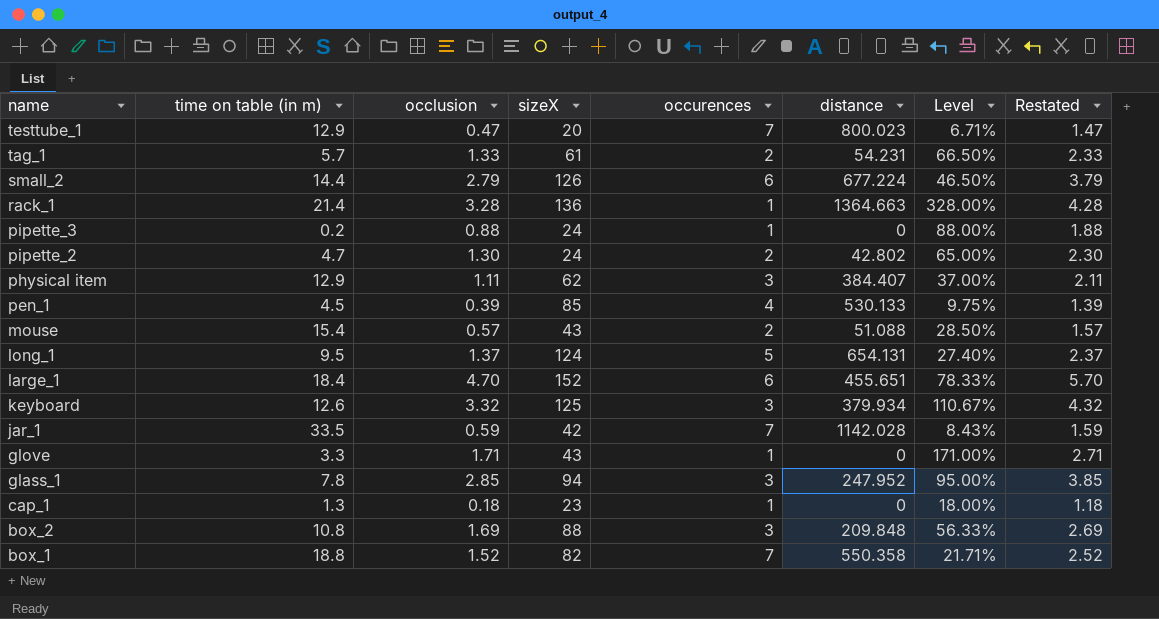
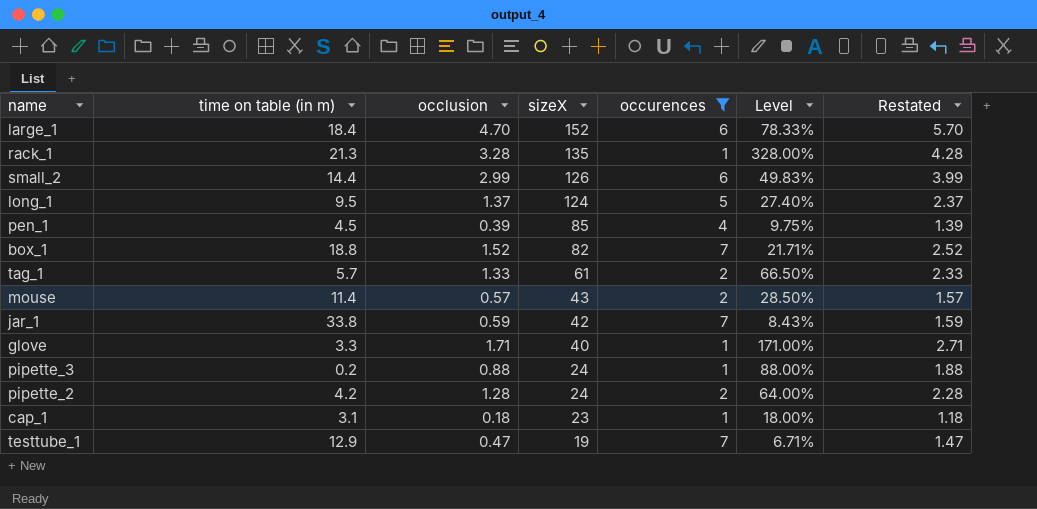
filter: none -> occurences != 3
row order: name descending -> sizeX descending
column distance | position: 6 -> none
rack_1 | time on table (in m): 21.4 -> 21.3
rack_1 | sizeX: 136 -> 135
small_2 | occlusion: 2.79 -> 2.99
small_2 | Level: 46.50% -> 49.83%
small_2 | Restated: 3.79 -> 3.99
mouse | time on table (in m): 15.4 -> 11.4
jar_1 | time on table (in m): 33.5 -> 33.8
glove | sizeX: 43 -> 40
pipette_2 | time on table (in m): 4.7 -> 4.2
pipette_2 | occlusion: 1.30 -> 1.28
pipette_2 | Level: 65.00% -> 64.00%
pipette_2 | Restated: 2.30 -> 2.28
cap_1 | time on table (in m): 1.3 -> 3.1
testtube_1 | sizeX: 20 -> 19

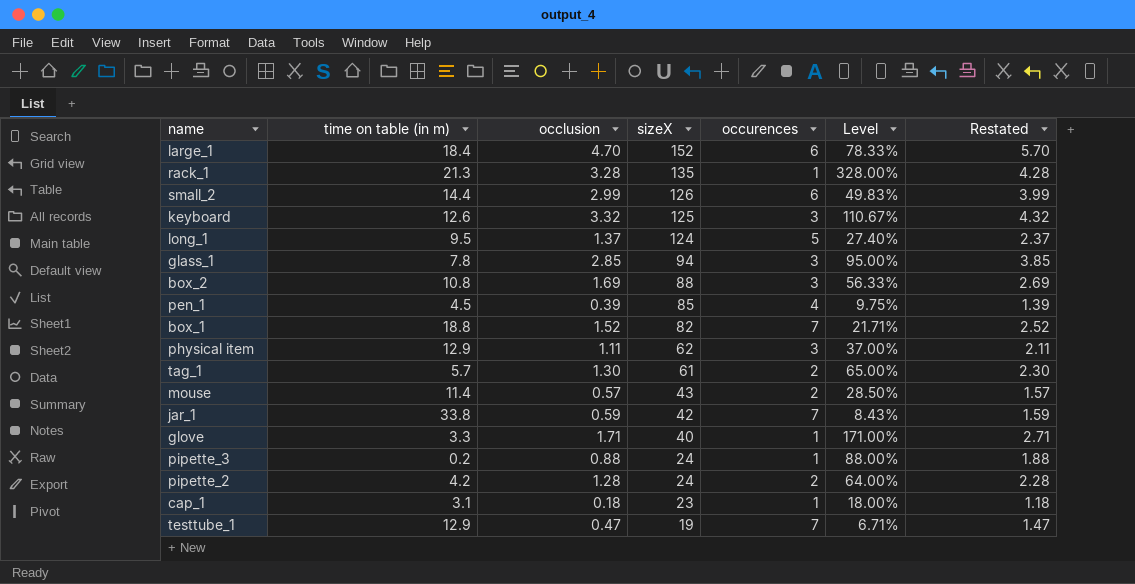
filter: occurences != 3 -> none
tag_1 | occlusion: 1.33 -> 1.30
tag_1 | Level: 66.50% -> 65.00%
tag_1 | Restated: 2.33 -> 2.30

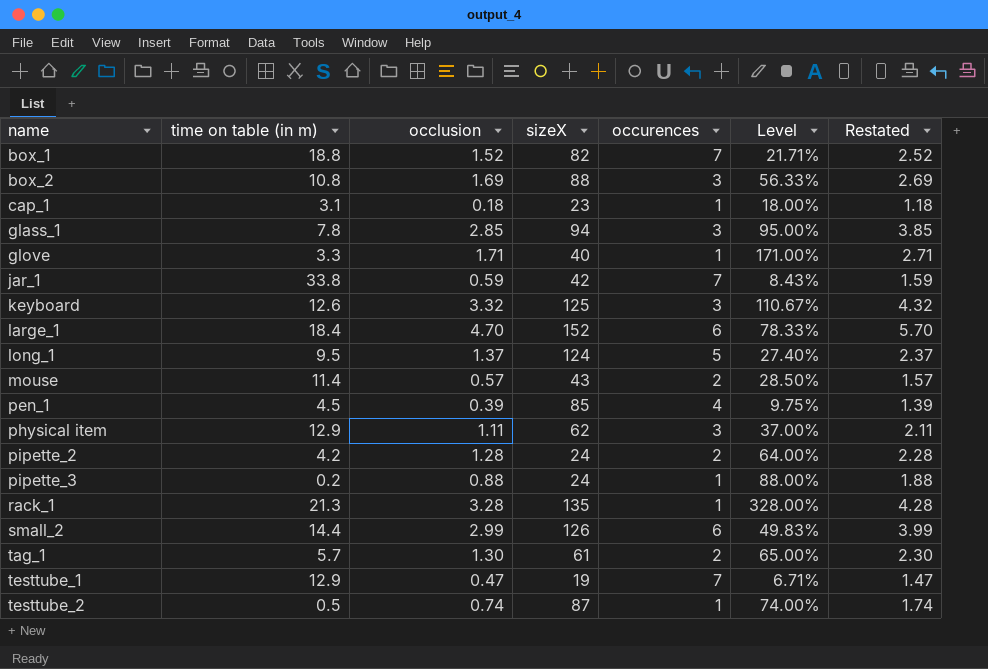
row order: sizeX descending -> name ascending
row testtube_2: none -> 0.5 | 0.74 | 87 | 1 | 74.00% | 1.74

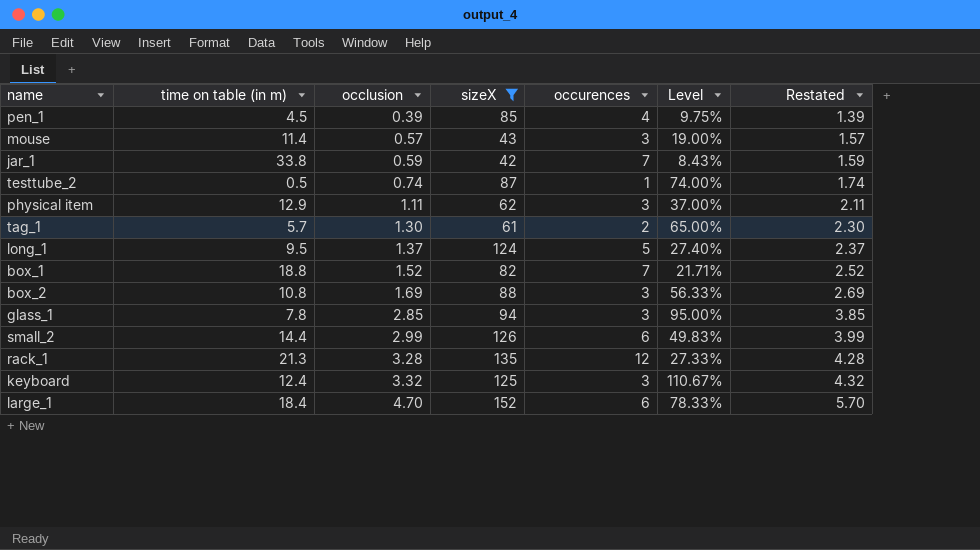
filter: none -> sizeX >= 42
row order: name ascending -> occlusion ascending
mouse | occurences: 2 -> 3
mouse | Level: 28.50% -> 19.00%
rack_1 | occurences: 1 -> 12
rack_1 | Level: 328.00% -> 27.33%
keyboard | time on table (in m): 12.6 -> 12.4

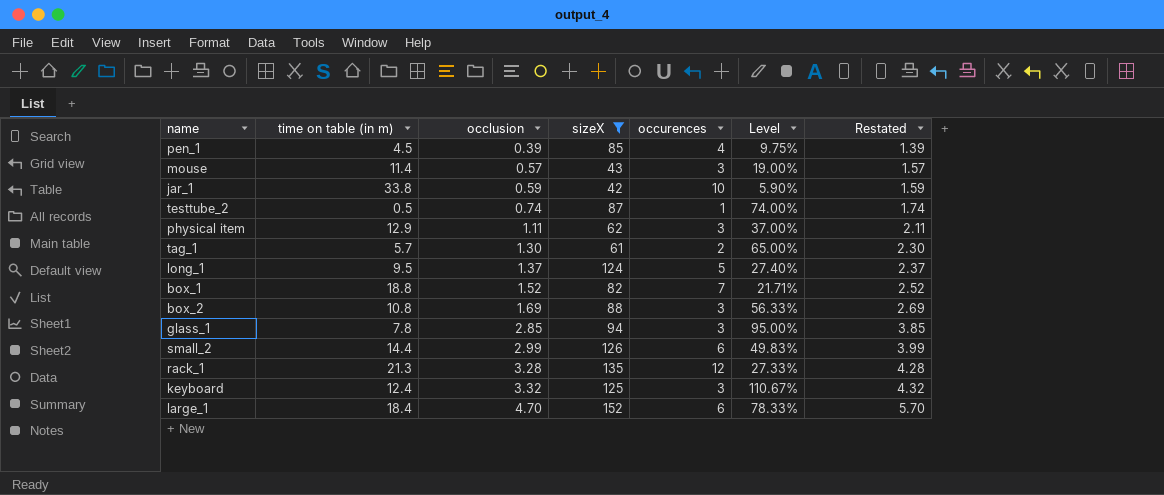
jar_1 | occurences: 7 -> 10
jar_1 | Level: 8.43% -> 5.90%

